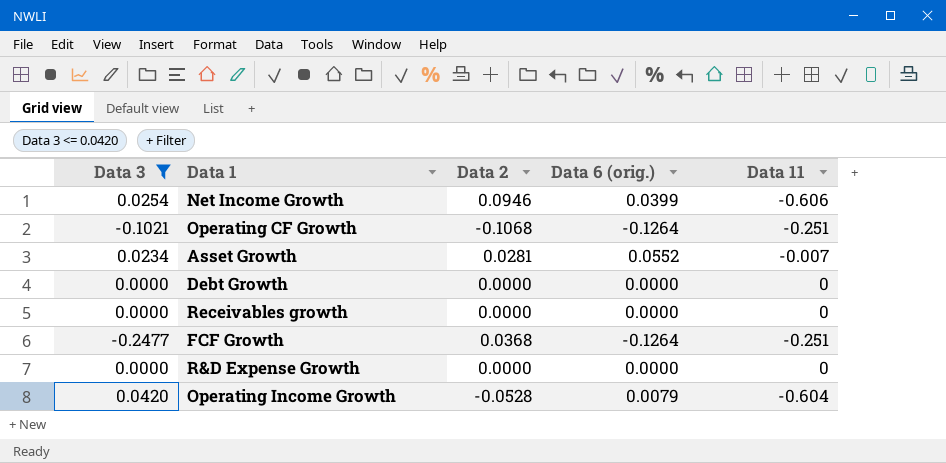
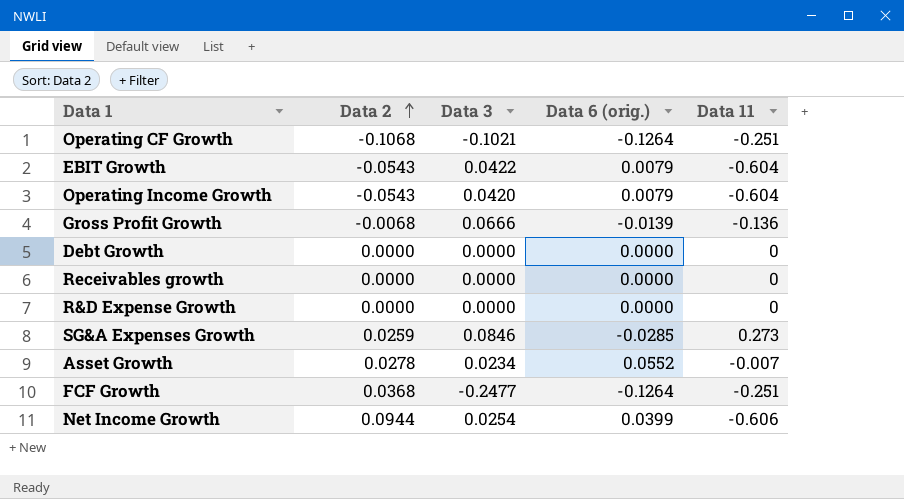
filter: Data 3 <= 0.0420 -> none
row order: none -> Data 2 ascending
column Data 3 | position: 1 -> 3
Operating Income Growth | Data 2: -0.0528 -> -0.0543
Asset Growth | Data 2: 0.0281 -> 0.0278
Net Income Growth | Data 2: 0.0946 -> 0.0944

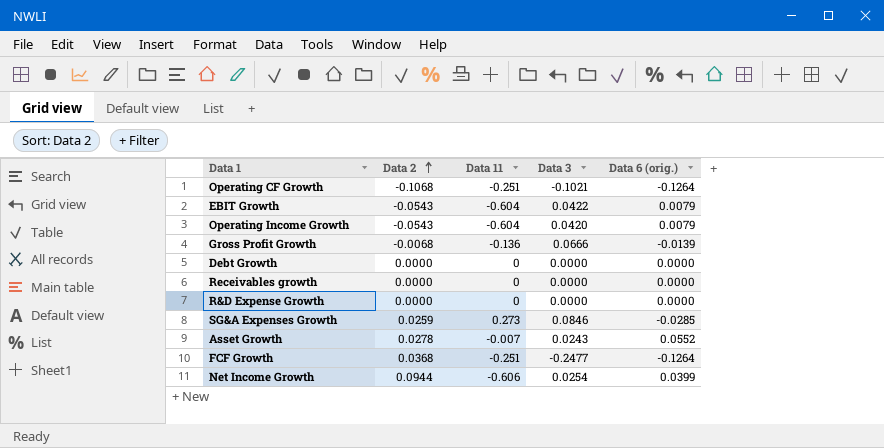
column Data 11 | position: 5 -> 3
Asset Growth | Data 3: 0.0234 -> 0.0243

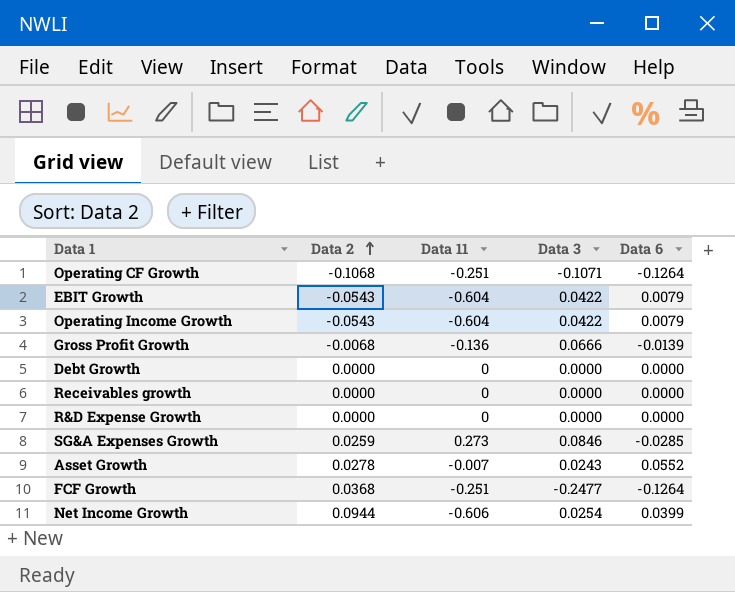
column name: Data 6 (orig.) -> Data 6
Operating CF Growth | Data 3: -0.1021 -> -0.1071
Operating Income Growth | Data 3: 0.0420 -> 0.0422

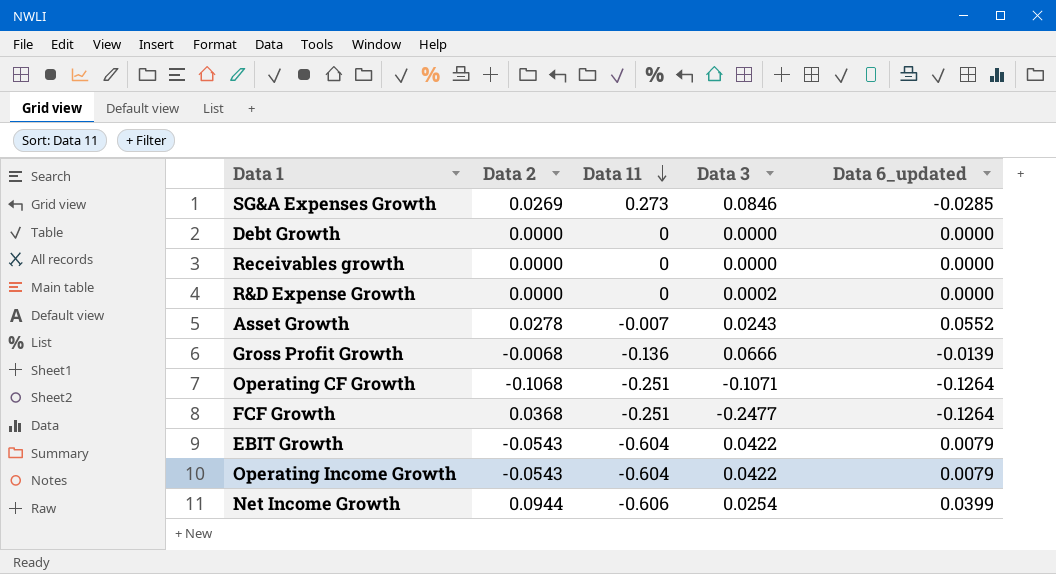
row order: Data 2 ascending -> Data 11 descending
column name: Data 6 -> Data 6_updated
SG&A Expenses Growth | Data 2: 0.0259 -> 0.0269
R&D Expense Growth | Data 3: 0.0000 -> 0.0002

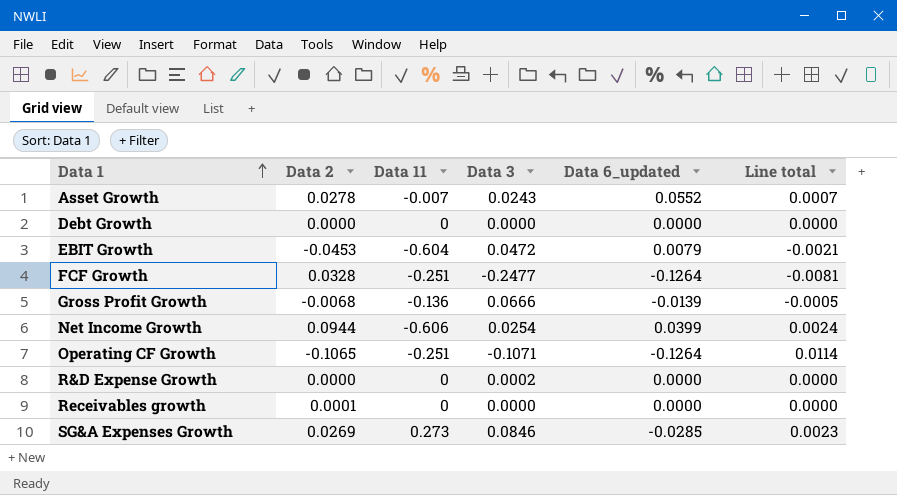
row order: Data 11 descending -> Data 1 ascending
column Line total | formula: none -> [Data 2] * [Data 3]
row Operating Income Growth: -0.0543 | -0.604 | 0.0422 | 0.0079 -> none
EBIT Growth | Data 2: -0.0543 -> -0.0453
EBIT Growth | Data 3: 0.0422 -> 0.0472
FCF Growth | Data 2: 0.0368 -> 0.0328
Operating CF Growth | Data 2: -0.1068 -> -0.1065
Receivables growth | Data 2: 0.0000 -> 0.0001

